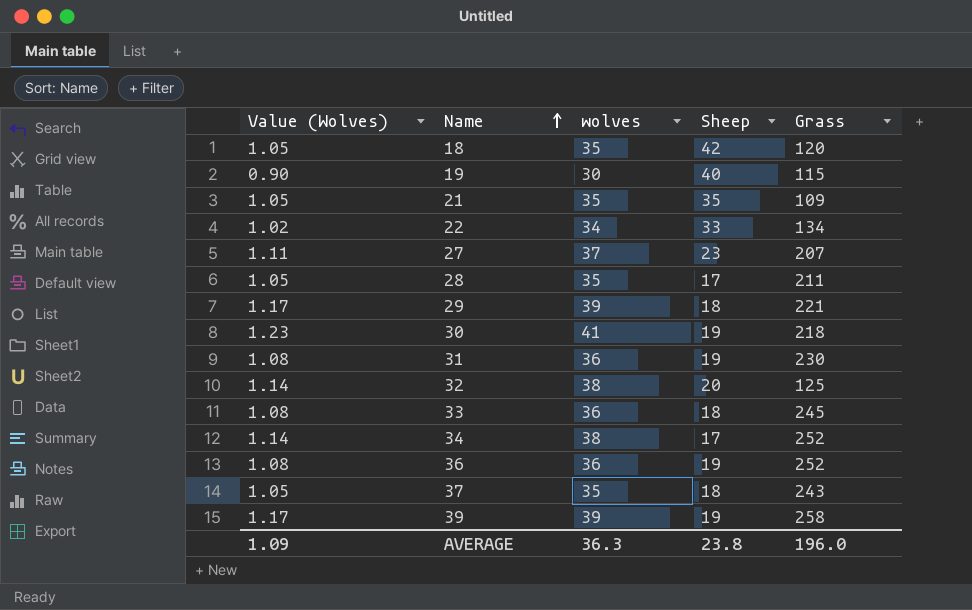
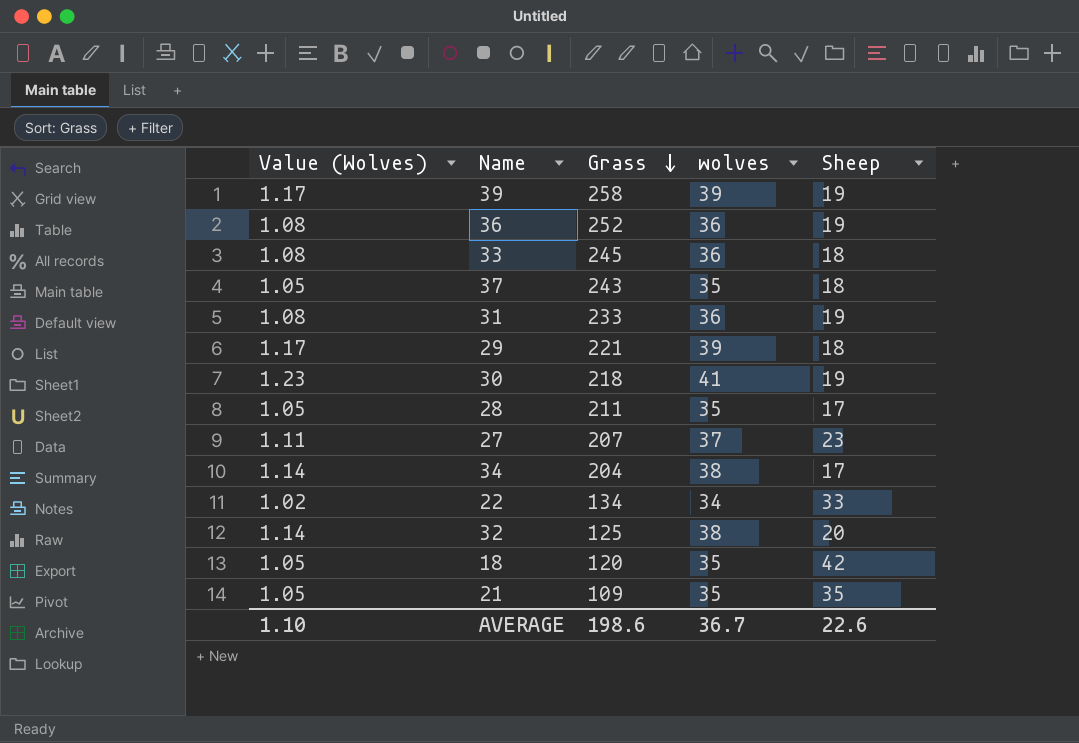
row order: Name ascending -> Grass descending
column Grass | position: 5 -> 3
row 19: 0.90 | 30 | 40 | 115 -> none
31 | Grass: 230 -> 233
34 | Grass: 252 -> 204
AVERAGE | Value (Wolves): 1.09 -> 1.10
AVERAGE | Grass: 196.0 -> 198.6
AVERAGE | wolves: 36.3 -> 36.7
AVERAGE | Sheep: 23.8 -> 22.6

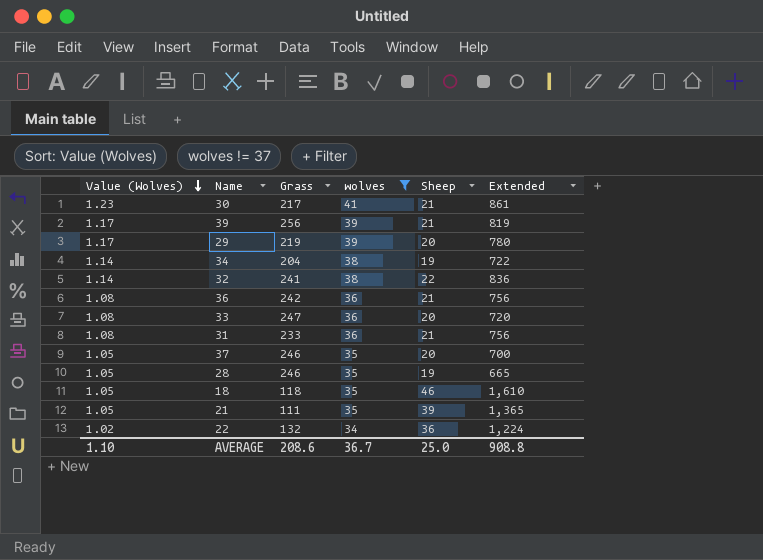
filter: none -> wolves != 37
row order: Grass descending -> Value (Wolves) descending
column Extended | formula: none -> [wolves] * [Sheep]
30 | Grass: 218 -> 217
30 | Sheep: 19 -> 21
39 | Grass: 258 -> 256
39 | Sheep: 19 -> 21
29 | Grass: 221 -> 219
29 | Sheep: 18 -> 20
34 | Sheep: 17 -> 19
32 | Grass: 125 -> 241
32 | Sheep: 20 -> 22
36 | Grass: 252 -> 242
36 | Sheep: 19 -> 21
33 | Grass: 245 -> 247
33 | Sheep: 18 -> 20
31 | Sheep: 19 -> 21
37 | Grass: 243 -> 246
37 | Sheep: 18 -> 20
28 | Grass: 211 -> 246
28 | Sheep: 17 -> 19
18 | Grass: 120 -> 118
18 | Sheep: 42 -> 46
21 | Grass: 109 -> 111
21 | Sheep: 35 -> 39
22 | Grass: 134 -> 132
22 | Sheep: 33 -> 36
AVERAGE | Grass: 198.6 -> 208.6
AVERAGE | Sheep: 22.6 -> 25.0

